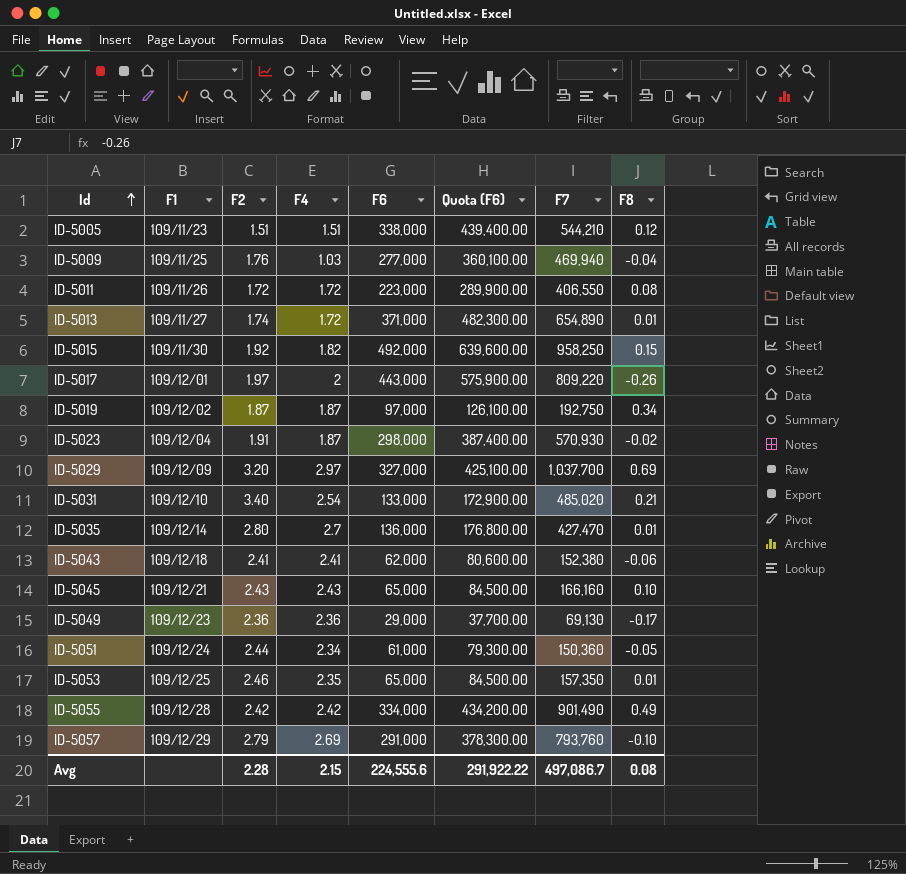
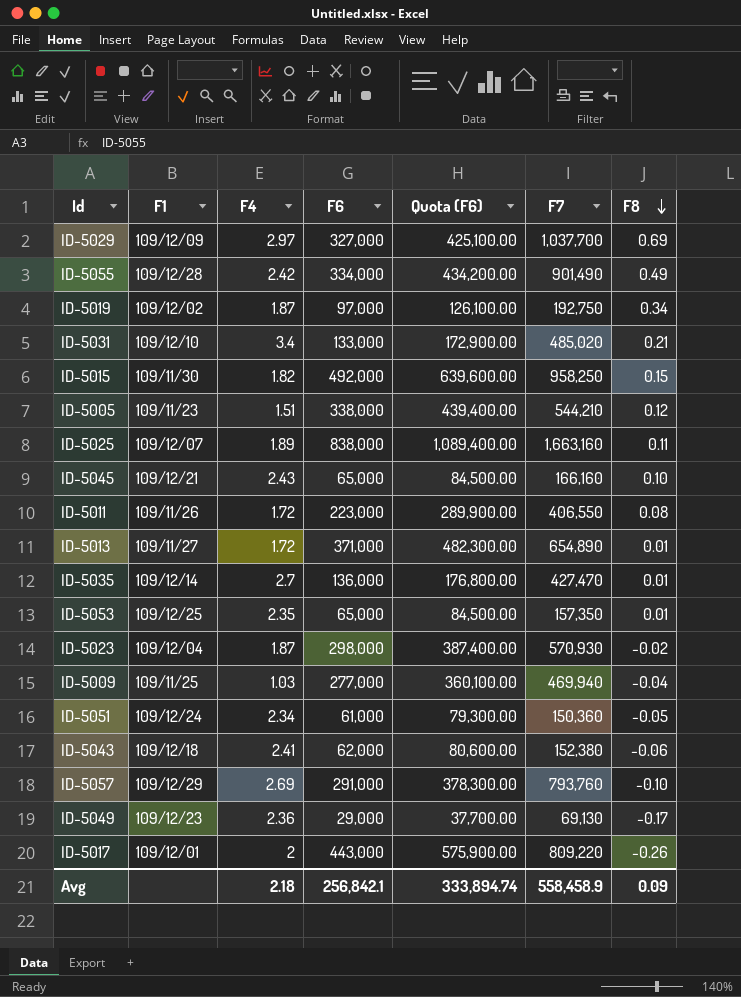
row order: Id ascending -> F8 descending
column F2 | position: 3 -> none
ID-5031 | F4: 2.54 -> 3.4
row ID-5025: none -> 109/12/07 | 1.89 | 838,000 | 1,089,400.00 | 1,663,160 | 0.11
Avg | F4: 2.15 -> 2.18
Avg | F6: 224,555.6 -> 256,842.1
Avg | Quota (F6): 291,922.22 -> 333,894.74
Avg | F7: 497,086.7 -> 558,458.9
Avg | F8: 0.08 -> 0.09

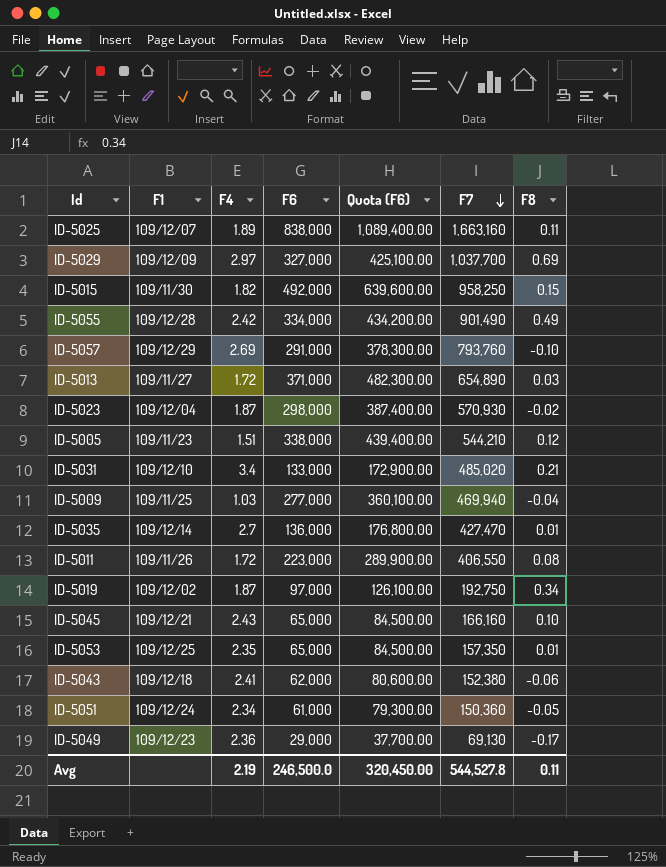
row order: F8 descending -> F7 descending
row ID-5017: 109/12/01 | 2 | 443,000 | 575,900.00 | 809,220 | -0.26 -> none
ID-5013 | F8: 0.01 -> 0.03
Avg | F4: 2.18 -> 2.19
Avg | F6: 256,842.1 -> 246,500.0
Avg | Quota (F6): 333,894.74 -> 320,450.00
Avg | F7: 558,458.9 -> 544,527.8
Avg | F8: 0.09 -> 0.11

